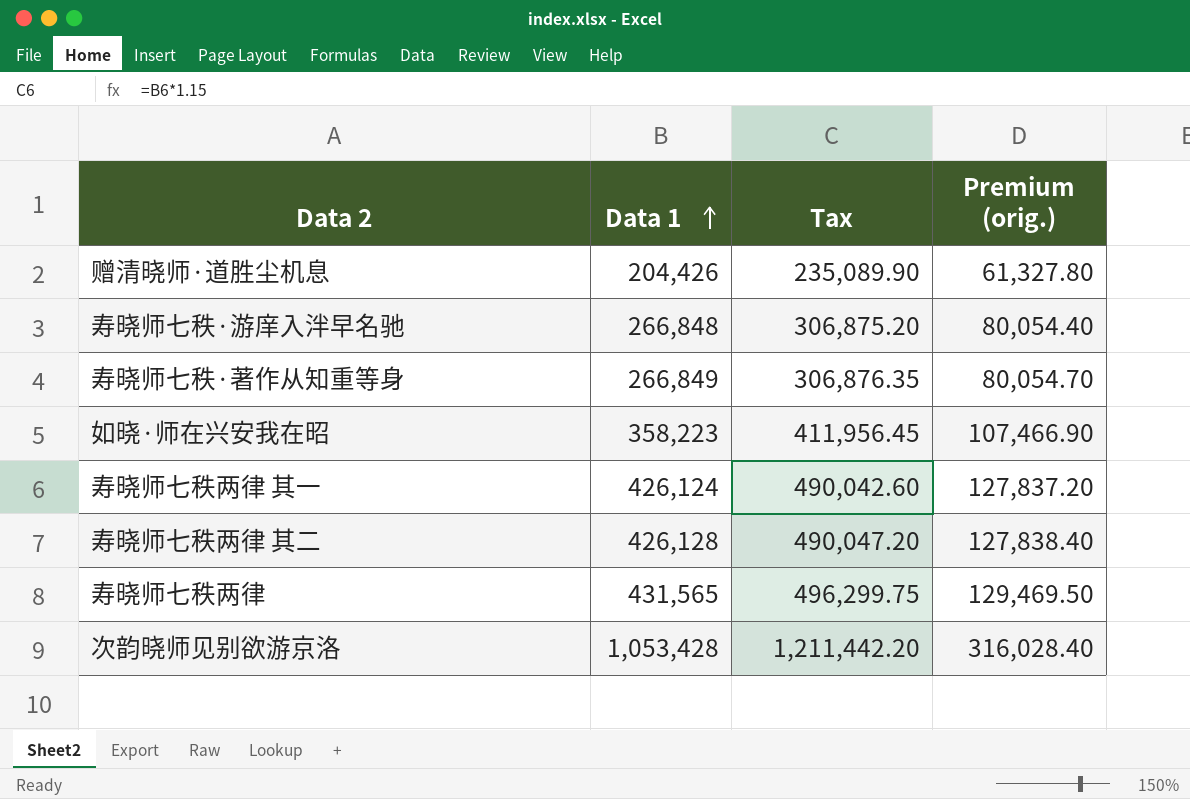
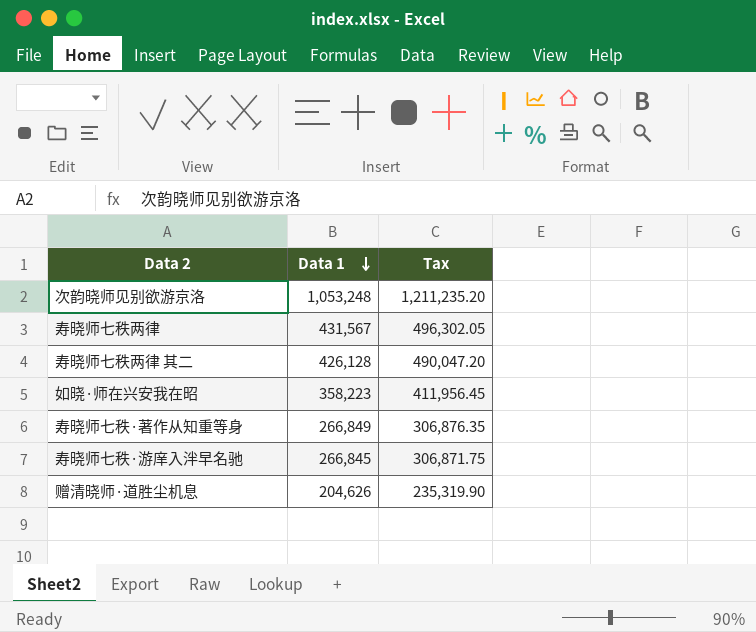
row order: Data 1 ascending -> Data 1 descending
column Premium (orig.) | formula: [Data 1] * 0.3 -> none
row 寿晓师七秩两律 其一: 426,124 | 490,042.60 | 127,837.20 -> none
次韵晓师见别欲游京洛 | Data 1: 1,053,428 -> 1,053,248
次韵晓师见别欲游京洛 | Tax: 1,211,442.20 -> 1,211,235.20
寿晓师七秩两律 | Data 1: 431,565 -> 431,567
寿晓师七秩两律 | Tax: 496,299.75 -> 496,302.05
寿晓师七秩·游庠入泮早名驰 | Data 1: 266,848 -> 266,845
寿晓师七秩·游庠入泮早名驰 | Tax: 306,875.20 -> 306,871.75
赠清晓师·道胜尘机息 | Data 1: 204,426 -> 204,626
赠清晓师·道胜尘机息 | Tax: 235,089.90 -> 235,319.90

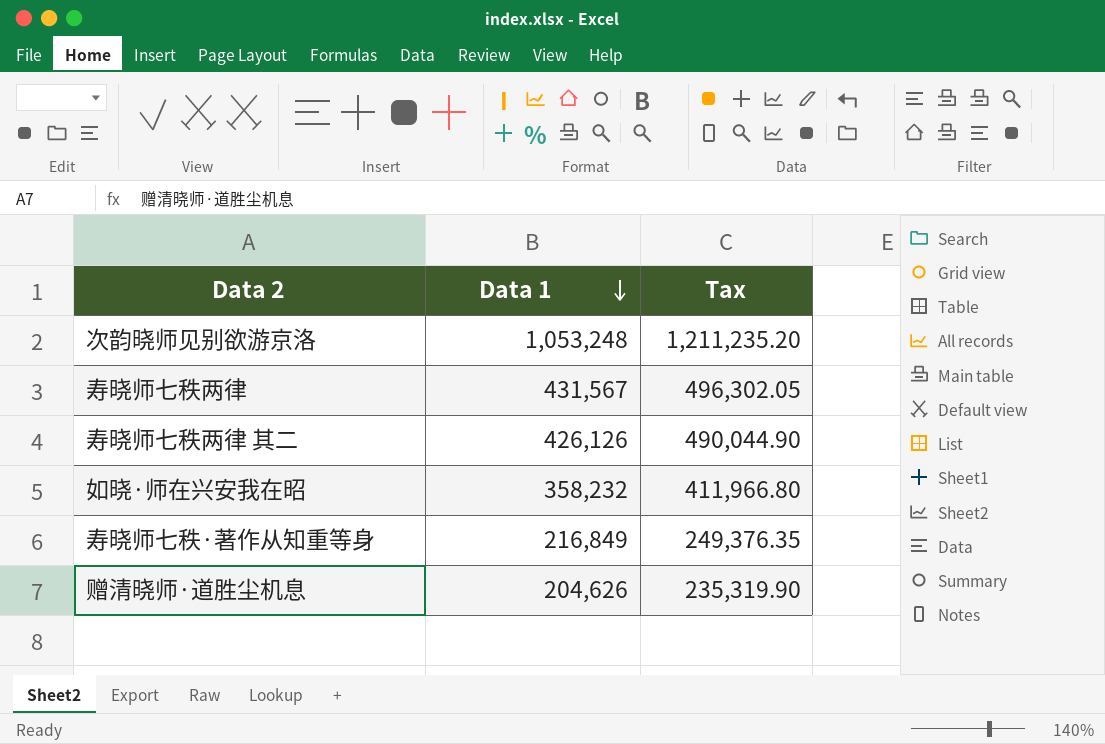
row 寿晓师七秩·游庠入泮早名驰: 266,845 | 306,871.75 -> none
寿晓师七秩两律 其二 | Data 1: 426,128 -> 426,126
寿晓师七秩两律 其二 | Tax: 490,047.20 -> 490,044.90
如晓·师在兴安我在昭 | Data 1: 358,223 -> 358,232
如晓·师在兴安我在昭 | Tax: 411,956.45 -> 411,966.80
寿晓师七秩·著作从知重等身 | Data 1: 266,849 -> 216,849
寿晓师七秩·著作从知重等身 | Tax: 306,876.35 -> 249,376.35

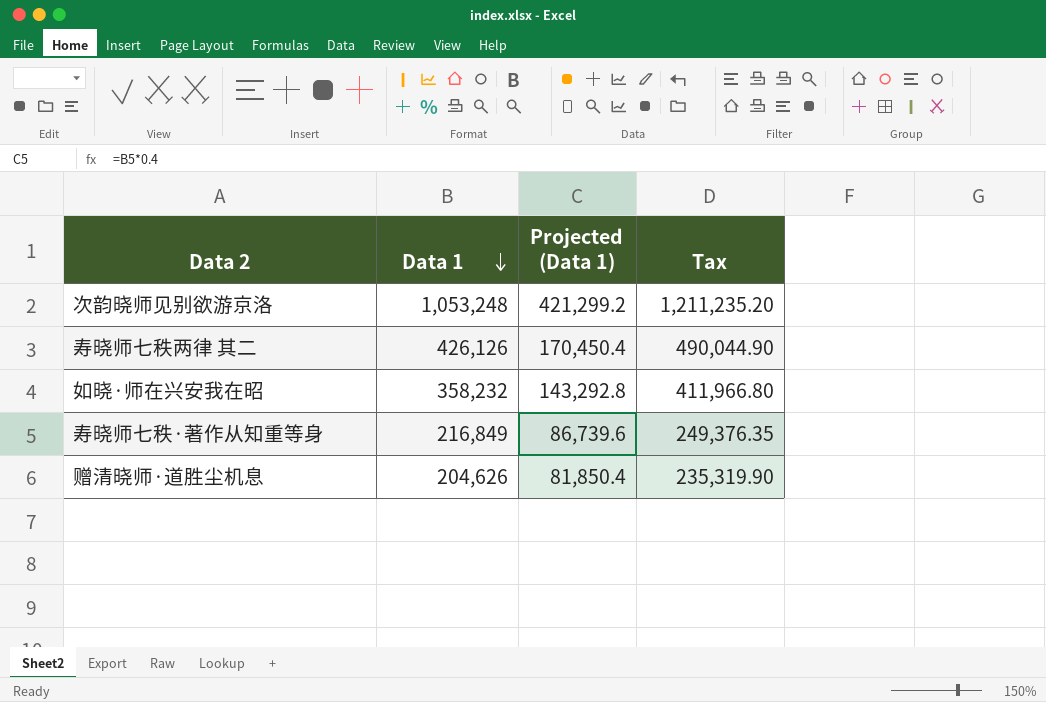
column Projected (Data 1) | formula: none -> [Data 1] * 0.4
row 寿晓师七秩两律: 431,567 | 496,302.05 -> none

